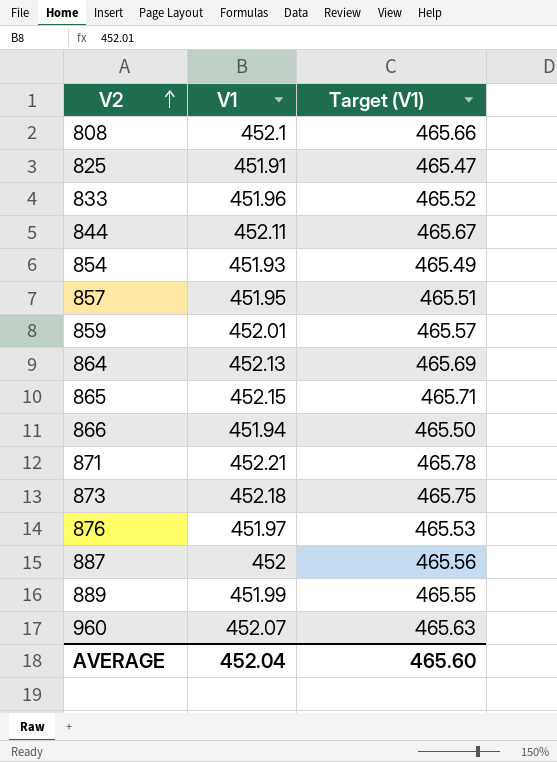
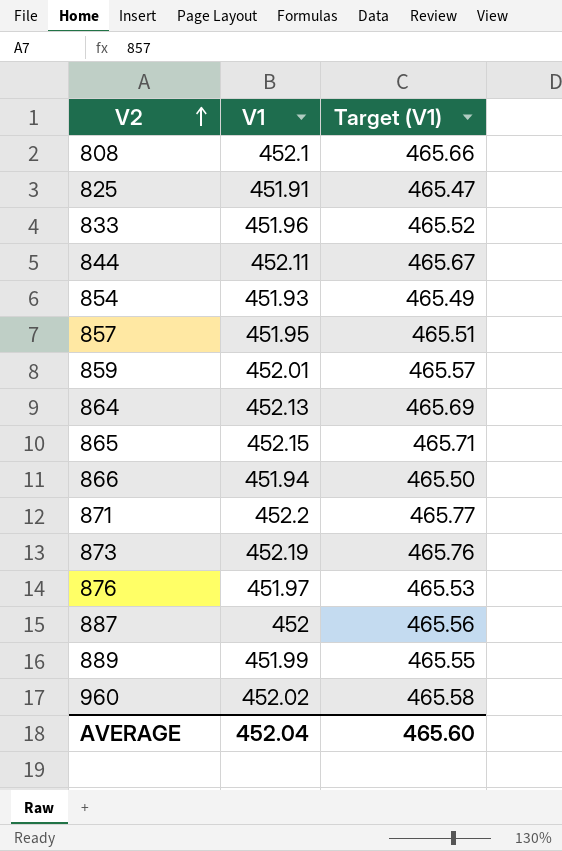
871 | V1: 452.21 -> 452.2
871 | Target (V1): 465.78 -> 465.77
873 | V1: 452.18 -> 452.19
873 | Target (V1): 465.75 -> 465.76
960 | V1: 452.07 -> 452.02
960 | Target (V1): 465.63 -> 465.58

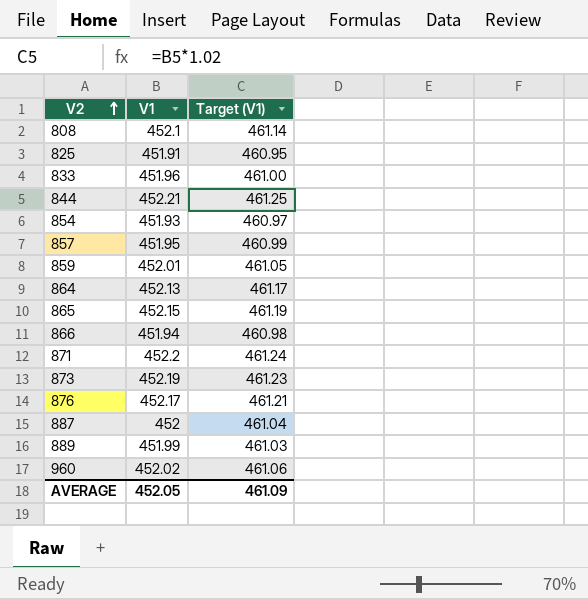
column Target (V1) | formula: [V1] * 1.03 -> [V1] * 1.02
844 | V1: 452.11 -> 452.21
876 | V1: 451.97 -> 452.17
AVERAGE | V1: 452.04 -> 452.05
AVERAGE | Target (V1): 465.60 -> 461.09

